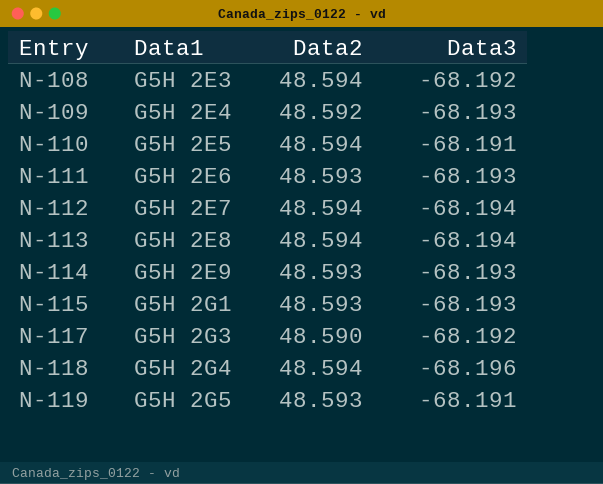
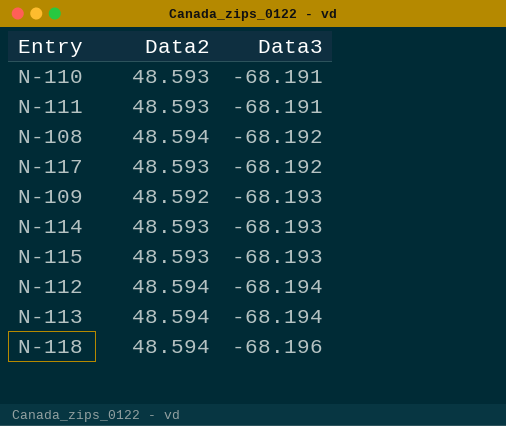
row order: Entry ascending -> Data3 descending
column Data1 | position: 2 -> none
row N-119: G5H 2G5 | 48.593 | -68.191 -> none
N-110 | Data2: 48.594 -> 48.593
N-111 | Data3: -68.193 -> -68.191
N-117 | Data2: 48.590 -> 48.593

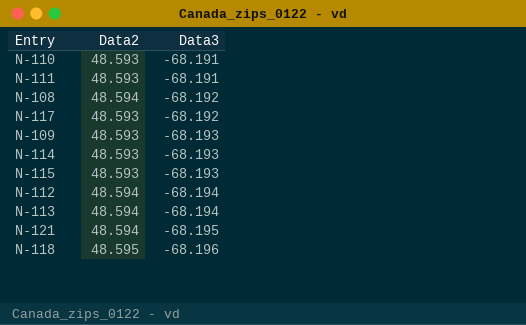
N-109 | Data2: 48.592 -> 48.593
row N-121: none -> 48.594 | -68.195
N-118 | Data2: 48.594 -> 48.595

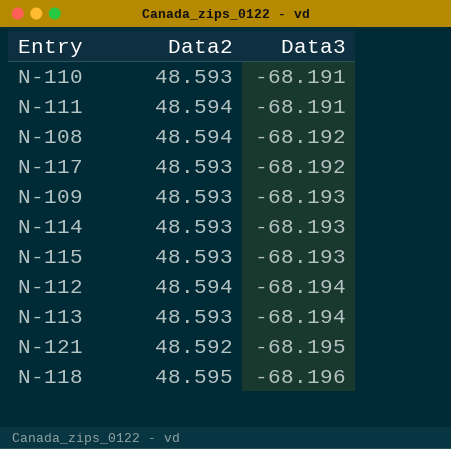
N-111 | Data2: 48.593 -> 48.594
N-113 | Data2: 48.594 -> 48.593
N-121 | Data2: 48.594 -> 48.592

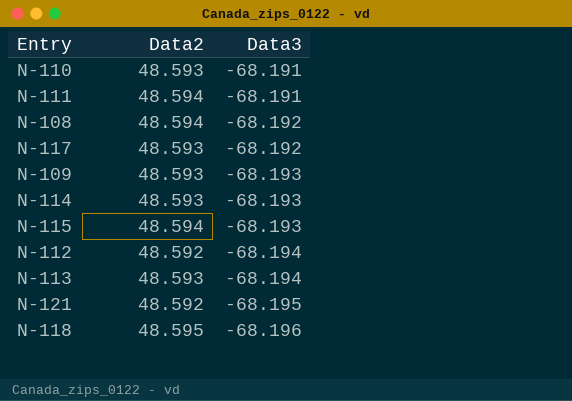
N-115 | Data2: 48.593 -> 48.594
N-112 | Data2: 48.594 -> 48.592

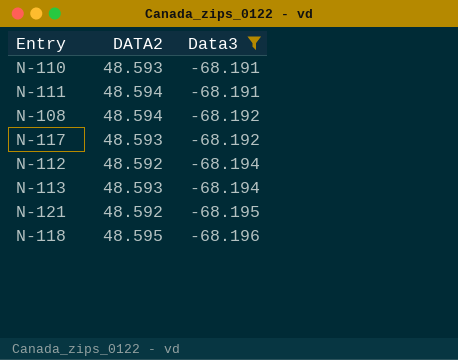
filter: none -> Data3 != -68.193
column name: Data2 -> DATA2

